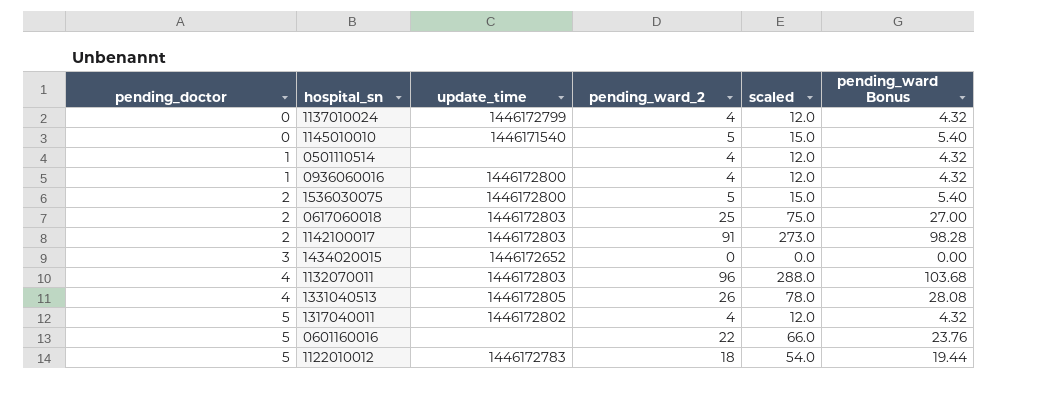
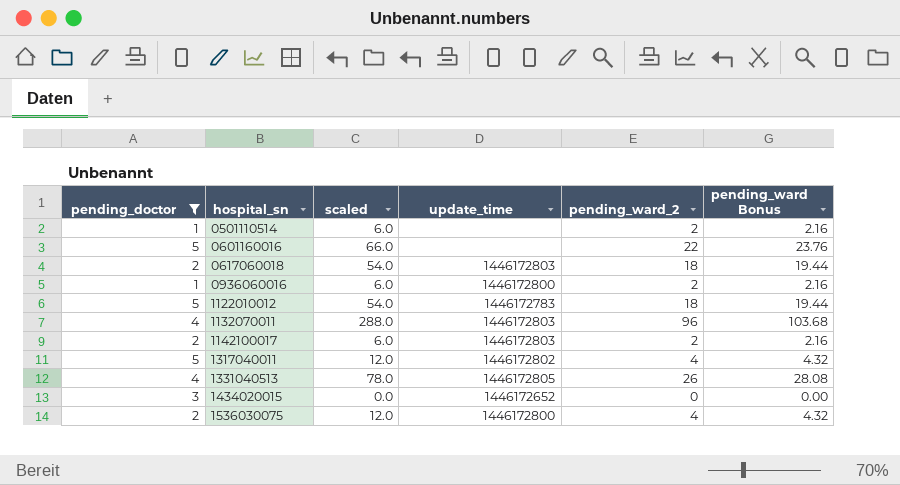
filter: none -> pending_doctor != 0
row order: pending_doctor ascending -> hospital_sn ascending
column scaled | position: 5 -> 3
0501110514 | scaled: 12.0 -> 6.0
0501110514 | pending_ward_2: 4 -> 2
0501110514 | pending_ward Bonus: 4.32 -> 2.16
0617060018 | scaled: 75.0 -> 54.0
0617060018 | pending_ward_2: 25 -> 18
0617060018 | pending_ward Bonus: 27.00 -> 19.44
0936060016 | scaled: 12.0 -> 6.0
0936060016 | pending_ward_2: 4 -> 2
0936060016 | pending_ward Bonus: 4.32 -> 2.16
1142100017 | scaled: 273.0 -> 6.0
1142100017 | pending_ward_2: 91 -> 2
1142100017 | pending_ward Bonus: 98.28 -> 2.16
1536030075 | scaled: 15.0 -> 12.0
1536030075 | pending_ward_2: 5 -> 4
1536030075 | pending_ward Bonus: 5.40 -> 4.32

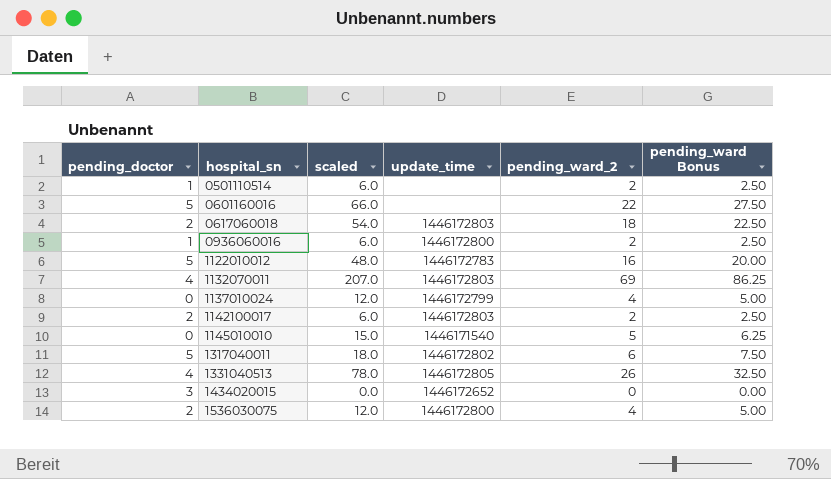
filter: pending_doctor != 0 -> none
column pending_ward Bonus | formula: [pending_ward_2] * 1.08 -> [pending_ward_2] * 1.25
1122010012 | scaled: 54.0 -> 48.0
1122010012 | pending_ward_2: 18 -> 16
1132070011 | scaled: 288.0 -> 207.0
1132070011 | pending_ward_2: 96 -> 69
1317040011 | scaled: 12.0 -> 18.0
1317040011 | pending_ward_2: 4 -> 6

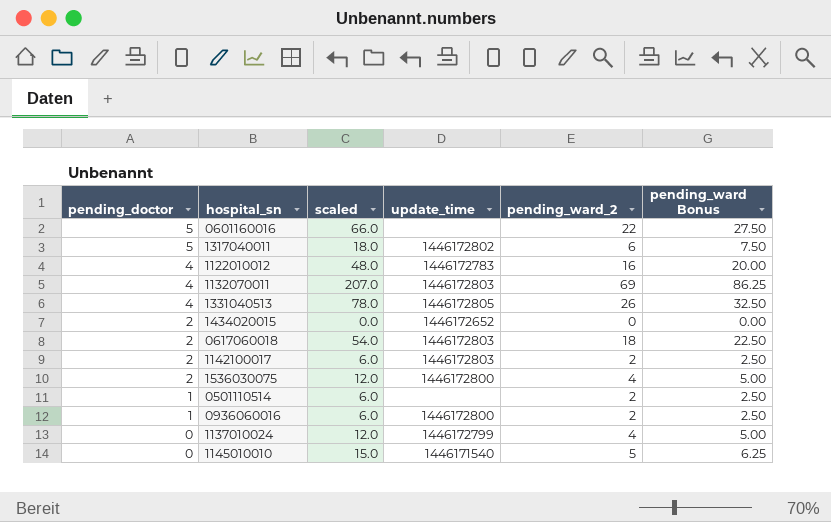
row order: hospital_sn ascending -> pending_doctor descending
1122010012 | pending_doctor: 5 -> 4
1434020015 | pending_doctor: 3 -> 2

